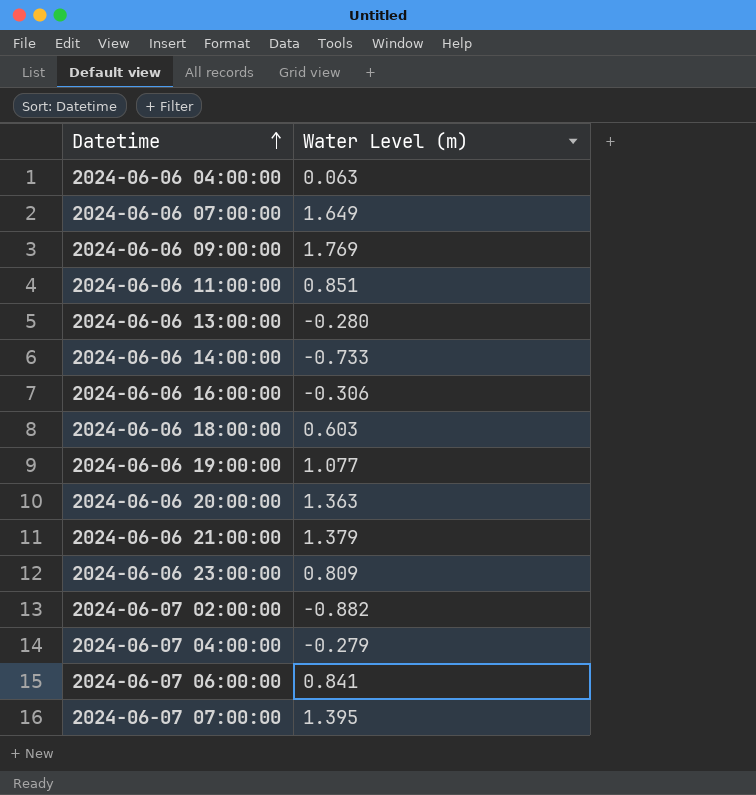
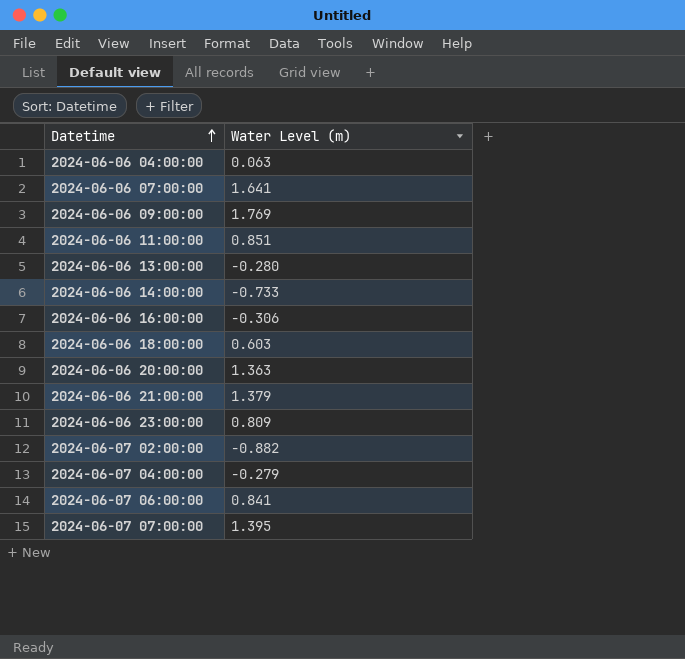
row 2024-06-06 19:00:00: 1.077 -> none
2024-06-06 07:00:00 | Water Level (m): 1.649 -> 1.641

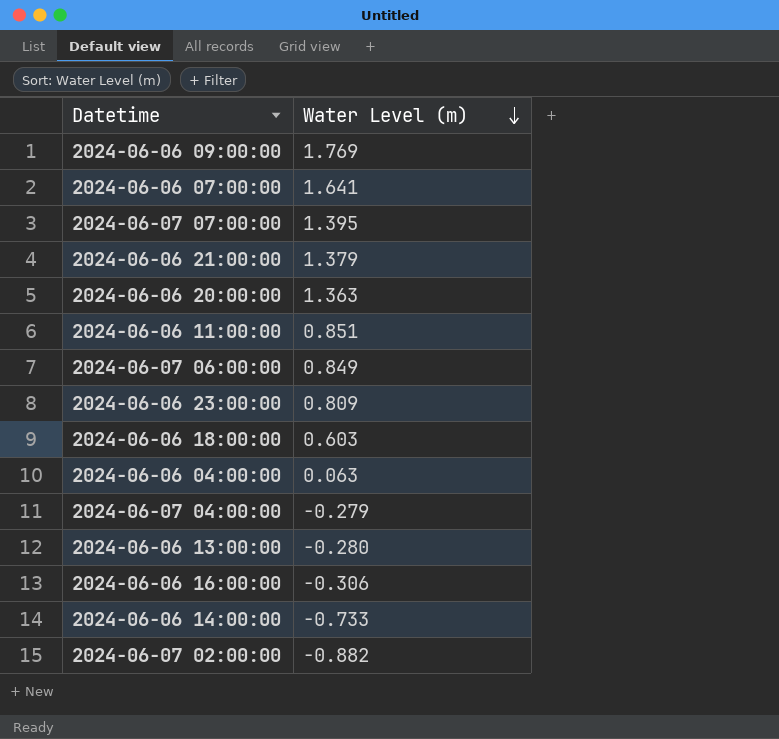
row order: Datetime ascending -> Water Level (m) descending
2024-06-07 06:00:00 | Water Level (m): 0.841 -> 0.849

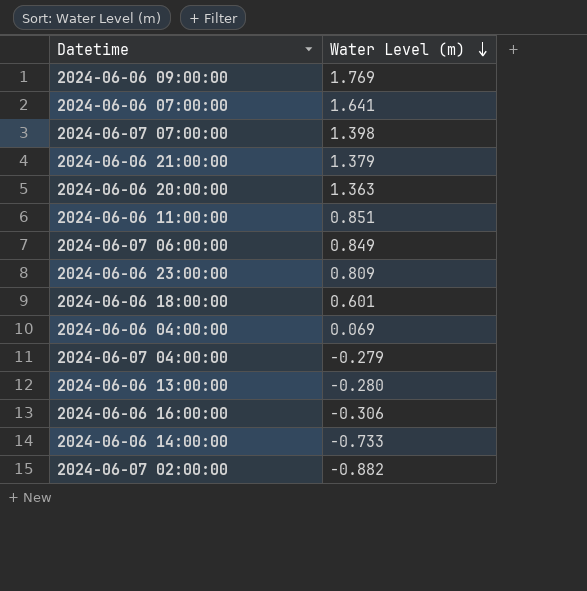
2024-06-07 07:00:00 | Water Level (m): 1.395 -> 1.398
2024-06-06 18:00:00 | Water Level (m): 0.603 -> 0.601
2024-06-06 04:00:00 | Water Level (m): 0.063 -> 0.069

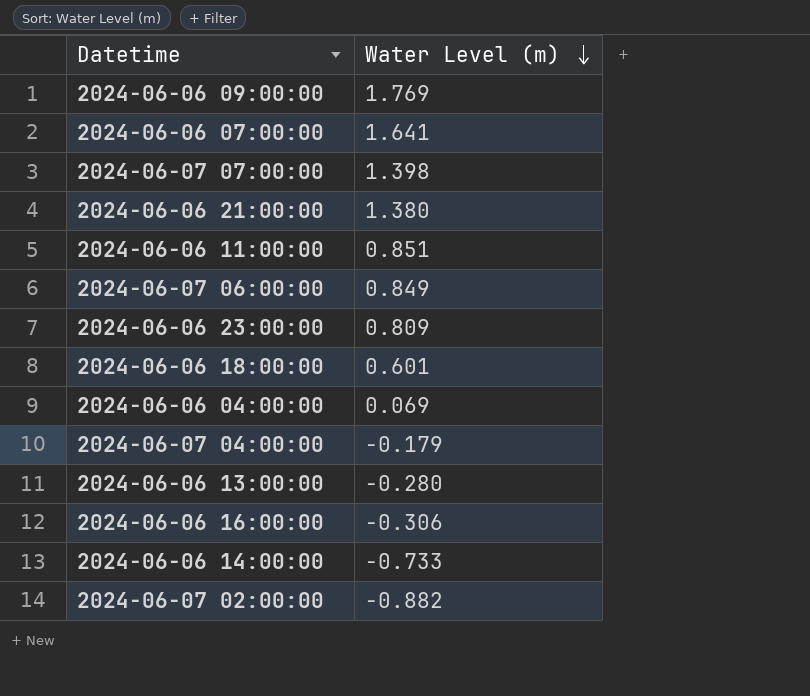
row 2024-06-06 20:00:00: 1.363 -> none
2024-06-06 21:00:00 | Water Level (m): 1.379 -> 1.380
2024-06-07 04:00:00 | Water Level (m): -0.279 -> -0.179

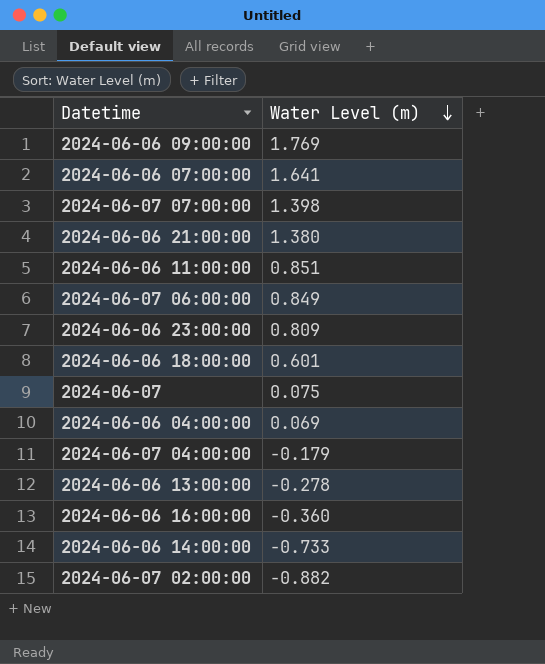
row 2024-06-07: none -> 0.075
2024-06-06 13:00:00 | Water Level (m): -0.280 -> -0.278
2024-06-06 16:00:00 | Water Level (m): -0.306 -> -0.360

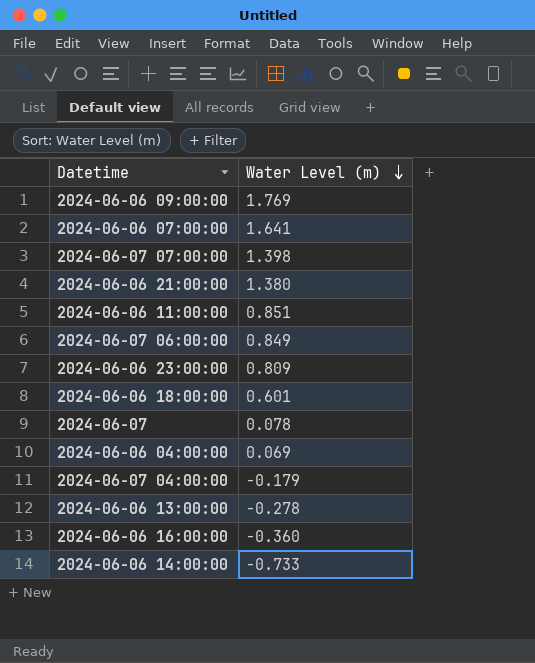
row 2024-06-07 02:00:00: -0.882 -> none
2024-06-07 | Water Level (m): 0.075 -> 0.078

